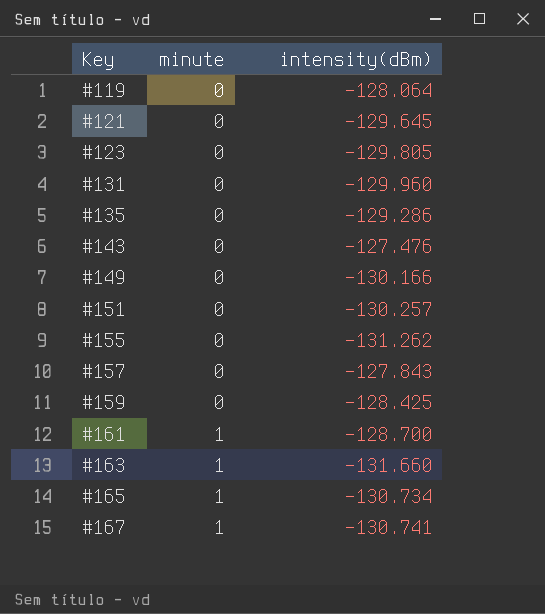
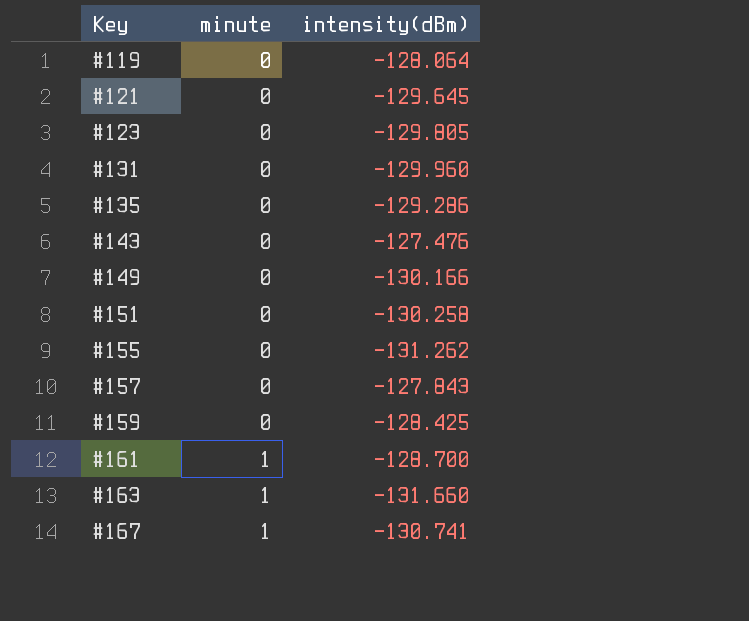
row #165: 1 | -130.734 -> none
#151 | intensity(dBm): -130.257 -> -130.258

